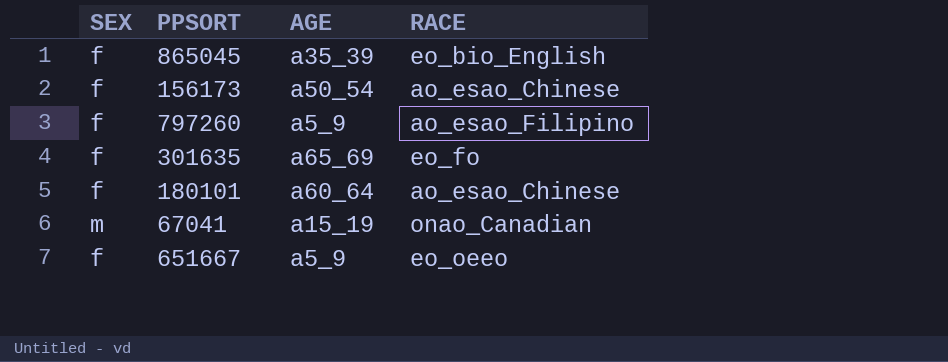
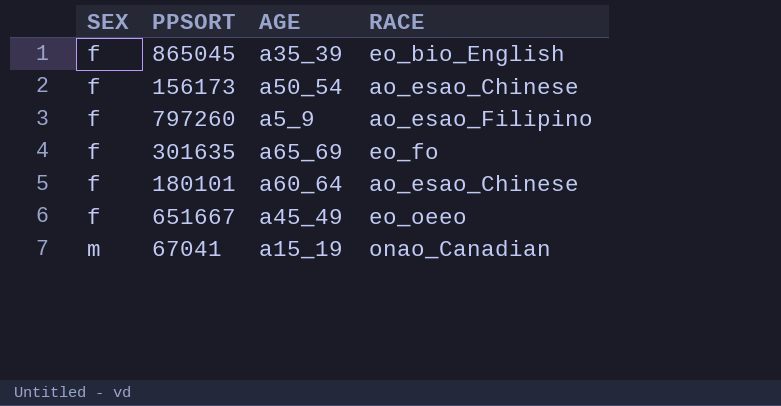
row order: none -> SEX ascending
651667 | AGE: a5_9 -> a45_49

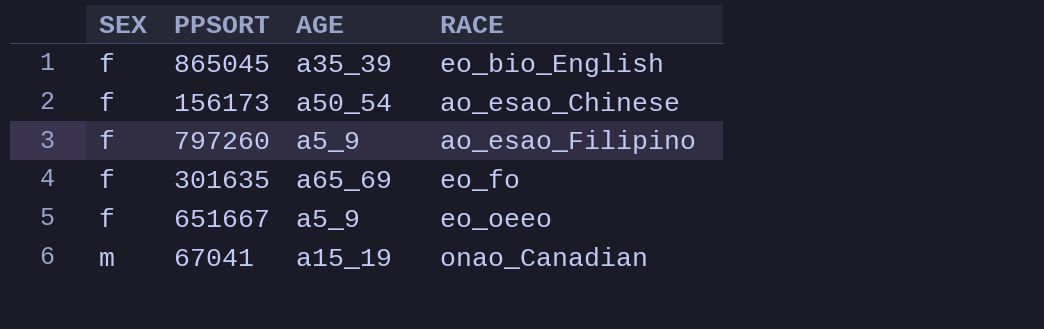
row 180101: f | a60_64 | ao_esao_Chinese -> none
651667 | AGE: a45_49 -> a5_9

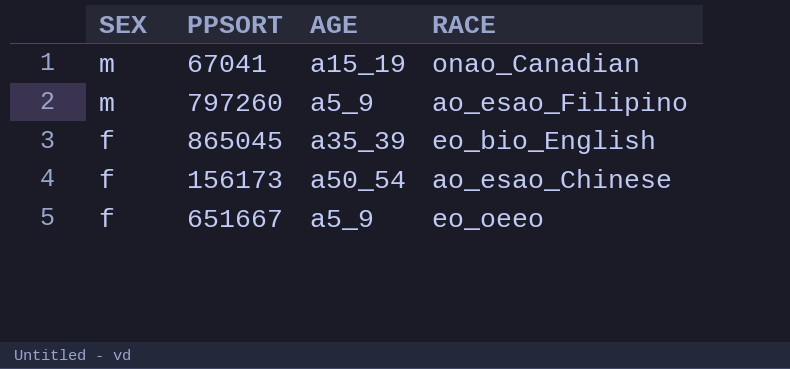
row order: SEX ascending -> SEX descending
row 301635: f | a65_69 | eo_fo -> none
797260 | SEX: f -> m

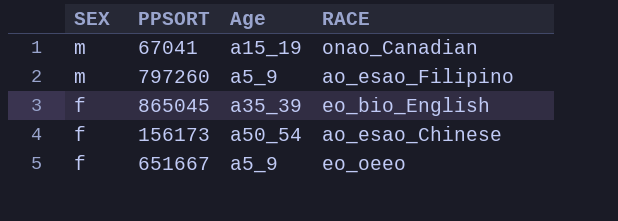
column name: AGE -> Age

